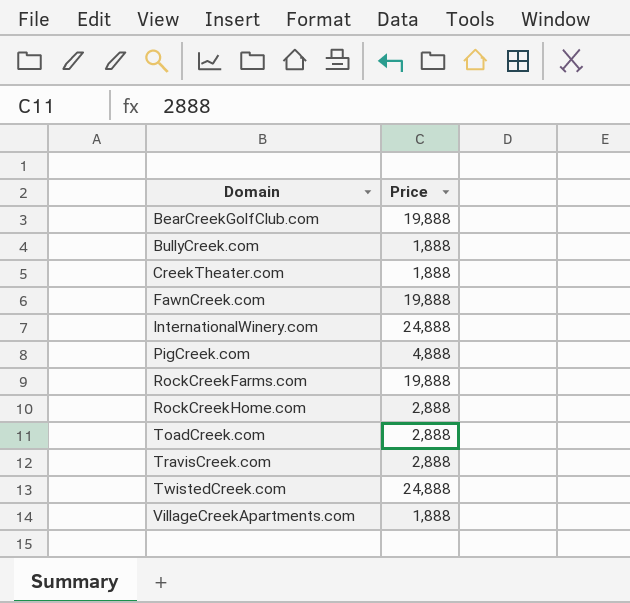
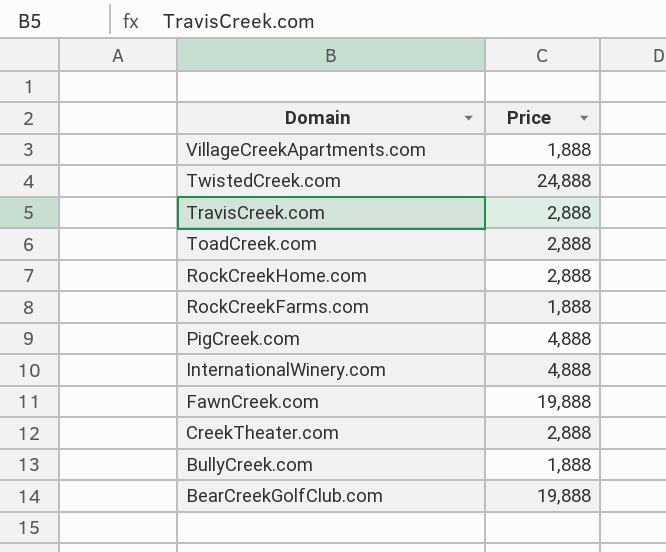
row order: Domain ascending -> Domain descending
RockCreekFarms.com | Price: 19,888 -> 1,888
InternationalWinery.com | Price: 24,888 -> 4,888
CreekTheater.com | Price: 1,888 -> 2,888

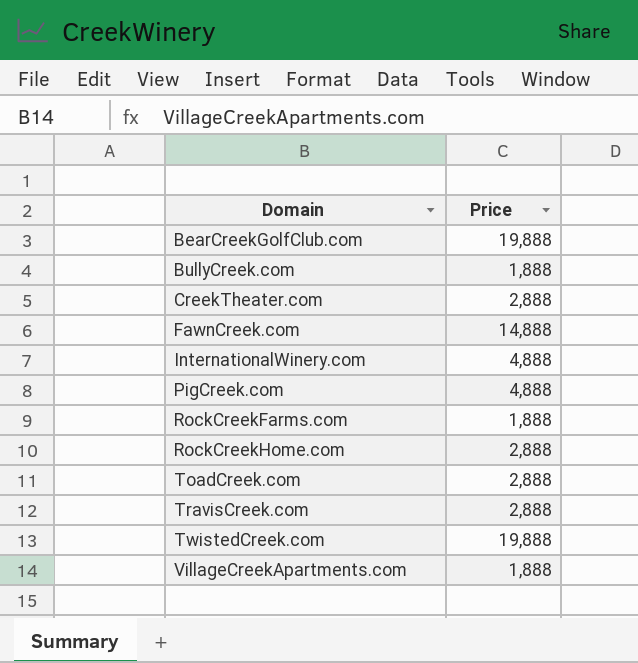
row order: Domain descending -> Domain ascending
FawnCreek.com | Price: 19,888 -> 14,888
TwistedCreek.com | Price: 24,888 -> 19,888

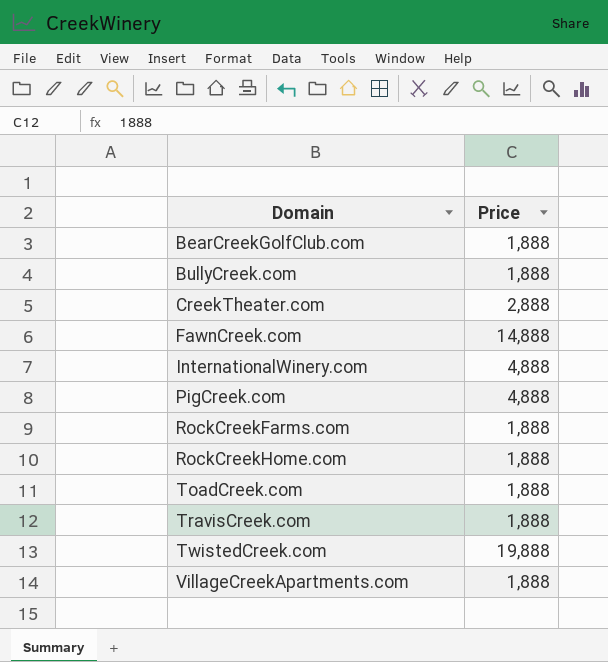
BearCreekGolfClub.com | Price: 19,888 -> 1,888
RockCreekHome.com | Price: 2,888 -> 1,888
ToadCreek.com | Price: 2,888 -> 1,888
TravisCreek.com | Price: 2,888 -> 1,888

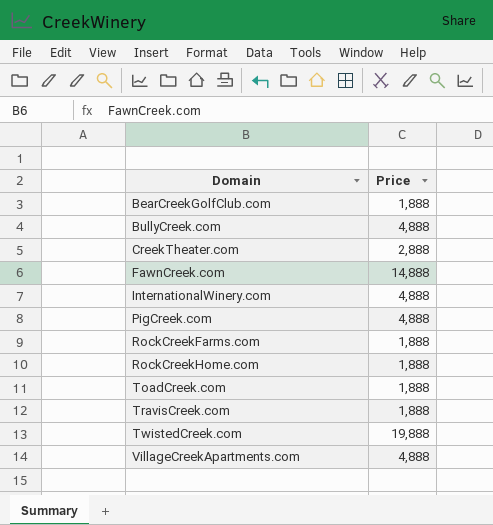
BullyCreek.com | Price: 1,888 -> 4,888
VillageCreekApartments.com | Price: 1,888 -> 4,888

